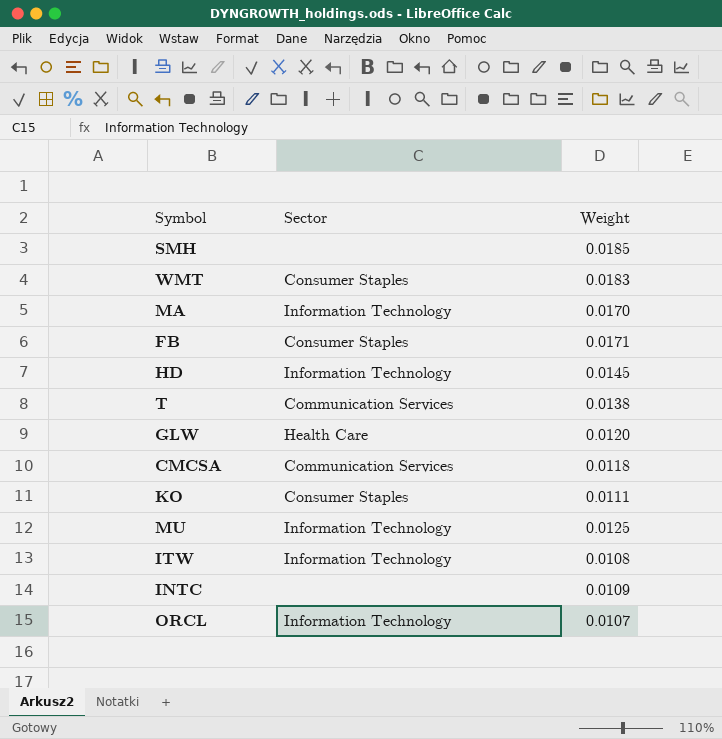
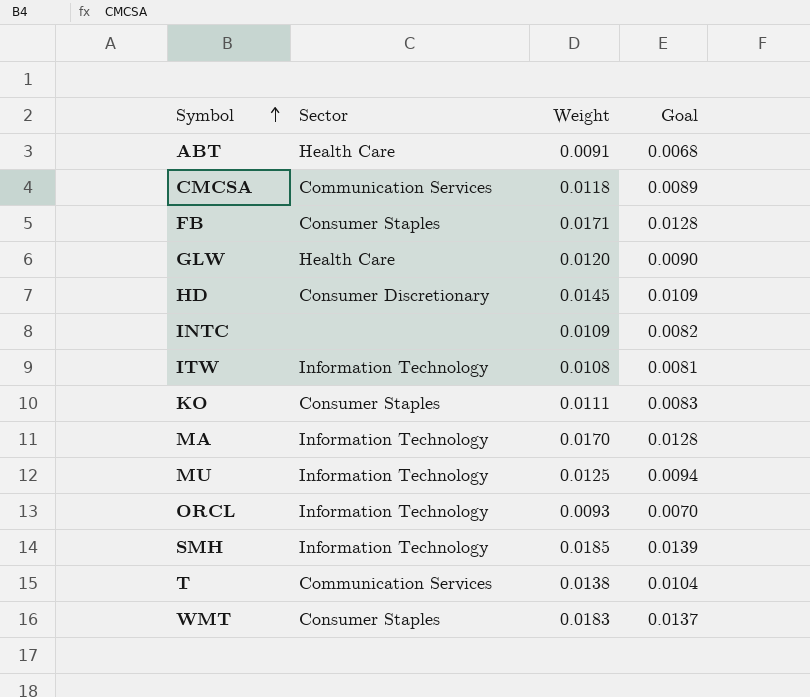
row order: none -> Symbol ascending
column Goal | formula: none -> [Weight] * 0.75
row ABT: none -> Health Care | 0.0091 | 0.0068
HD | Sector: Information Technology -> Consumer Discretionary
ORCL | Weight: 0.0107 -> 0.0093
SMH | Sector: none -> Information Technology

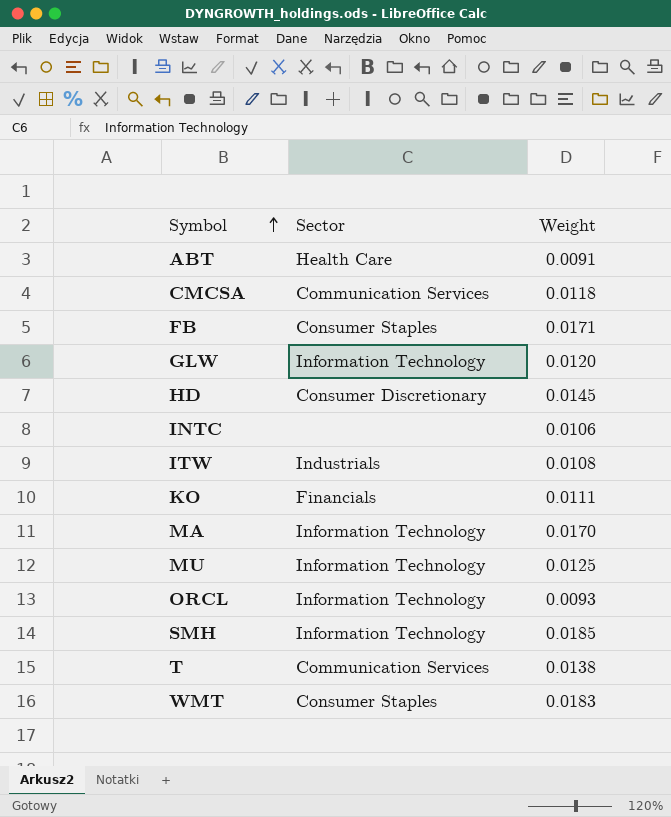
column Goal | formula: [Weight] * 0.75 -> none
GLW | Sector: Health Care -> Information Technology
INTC | Weight: 0.0109 -> 0.0106
ITW | Sector: Information Technology -> Industrials
KO | Sector: Consumer Staples -> Financials

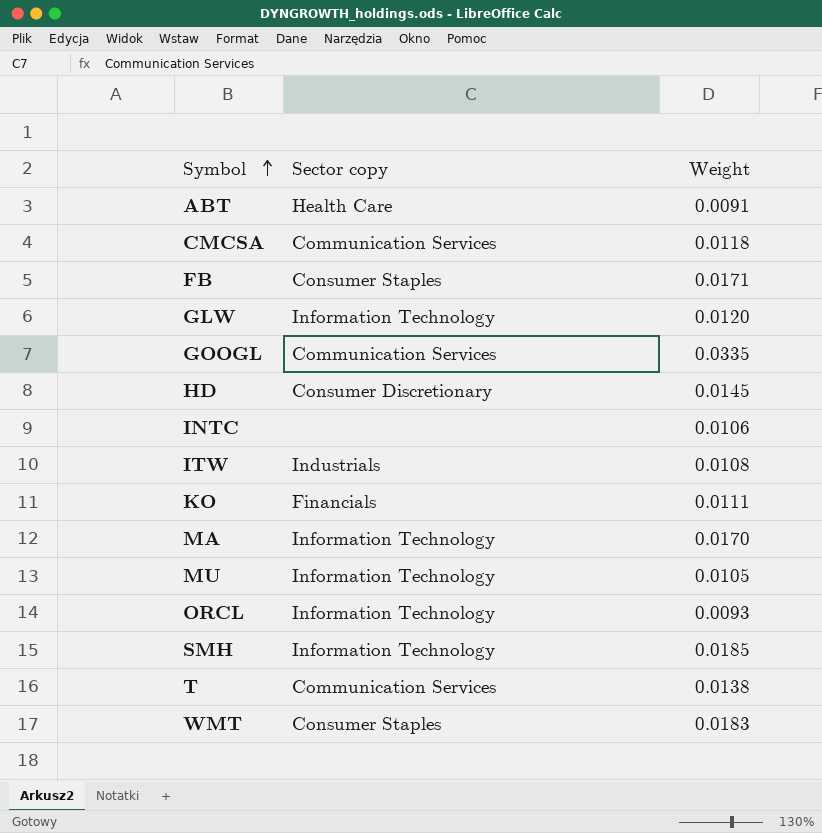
column name: Sector -> Sector copy
row GOOGL: none -> Communication Services | 0.0335
MU | Weight: 0.0125 -> 0.0105

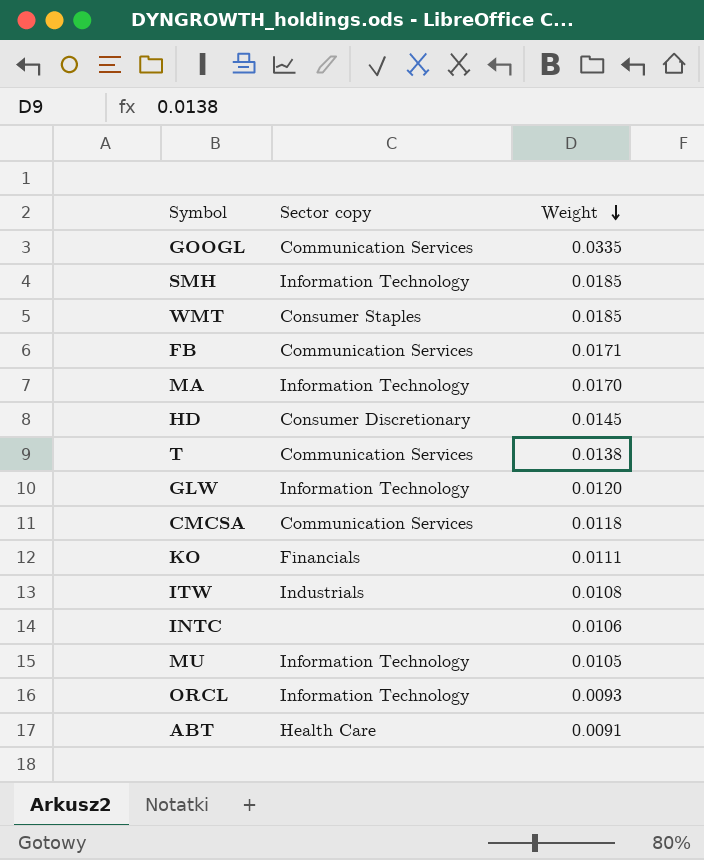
row order: Symbol ascending -> Weight descending
WMT | Weight: 0.0183 -> 0.0185
FB | Sector copy: Consumer Staples -> Communication Services

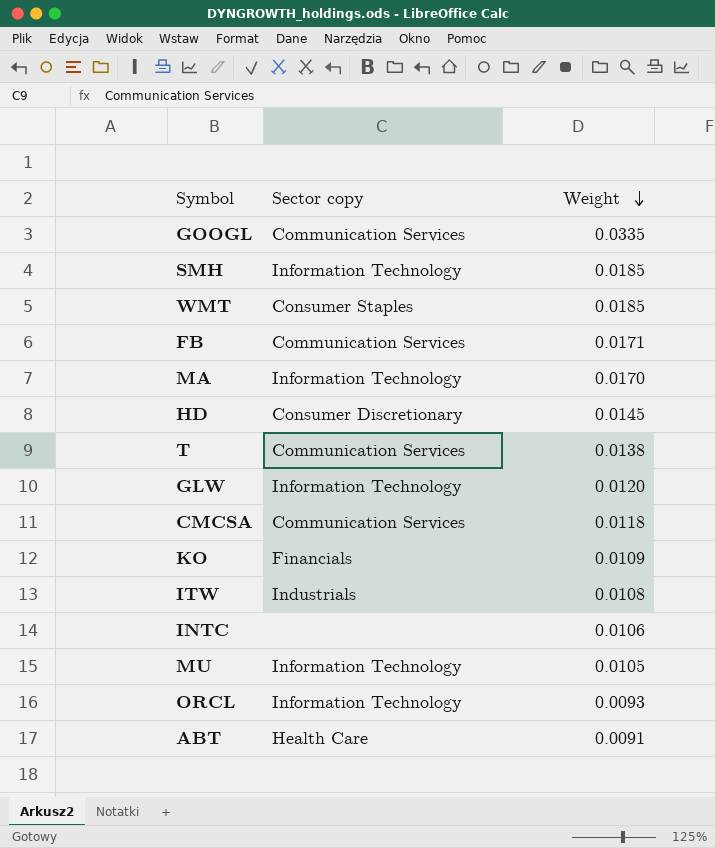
KO | Weight: 0.0111 -> 0.0109

